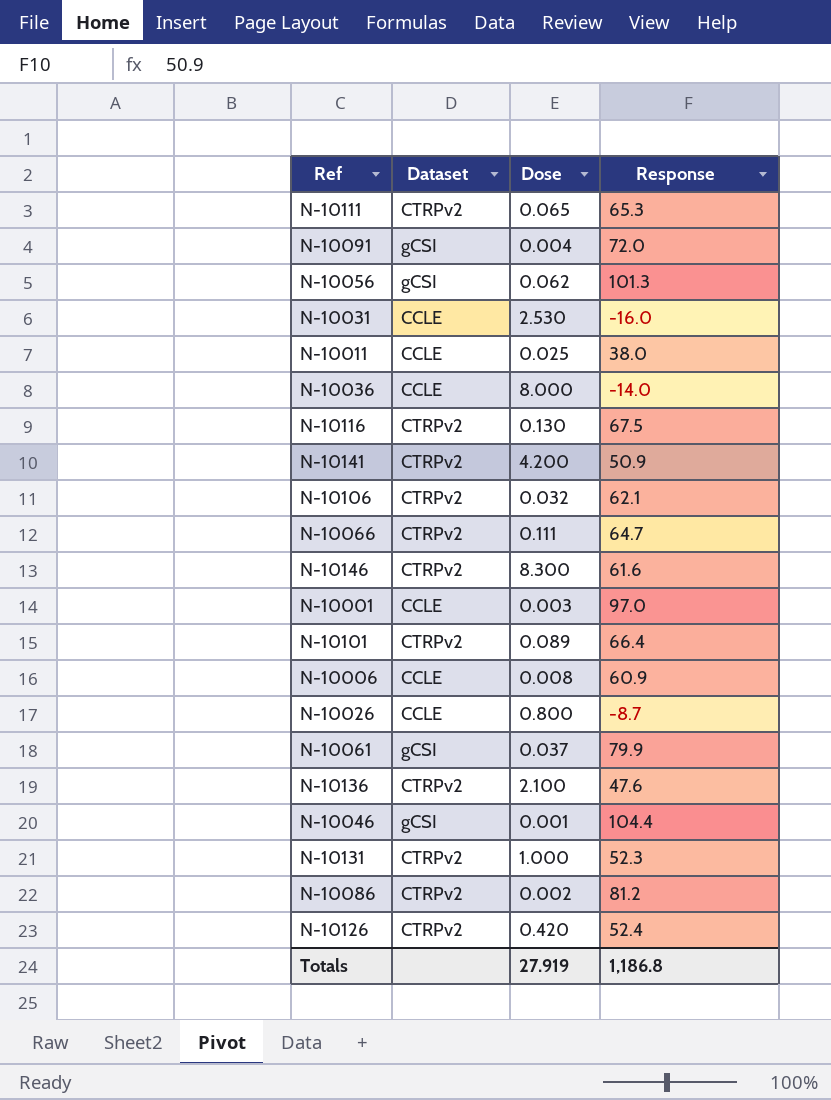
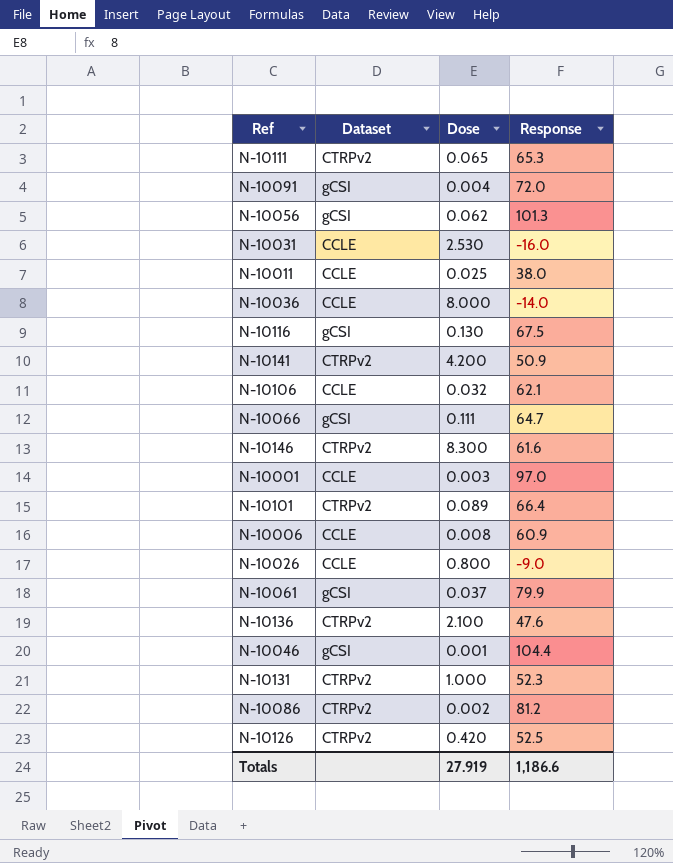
N-10116 | Dataset: CTRPv2 -> gCSI
N-10106 | Dataset: CTRPv2 -> CCLE
N-10066 | Dataset: CTRPv2 -> gCSI
N-10026 | Response: -8.7 -> -9.0
N-10126 | Response: 52.4 -> 52.5
Totals | Response: 1,186.8 -> 1,186.6

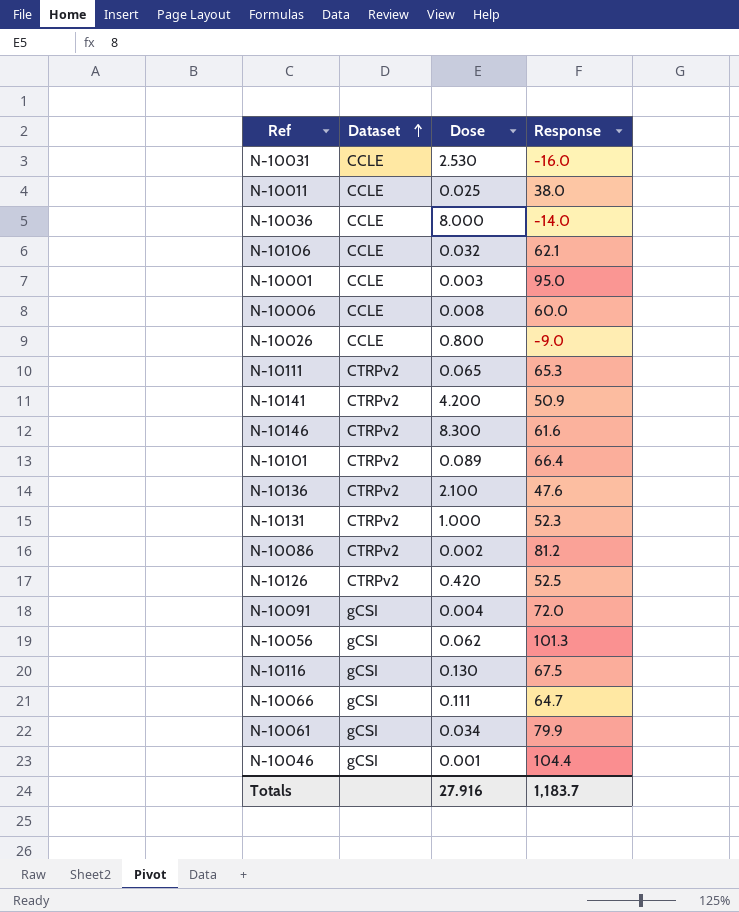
row order: none -> Dataset ascending
N-10001 | Response: 97.0 -> 95.0
N-10006 | Response: 60.9 -> 60.0
N-10061 | Dose: 0.037 -> 0.034
Totals | Dose: 27.919 -> 27.916
Totals | Response: 1,186.6 -> 1,183.7

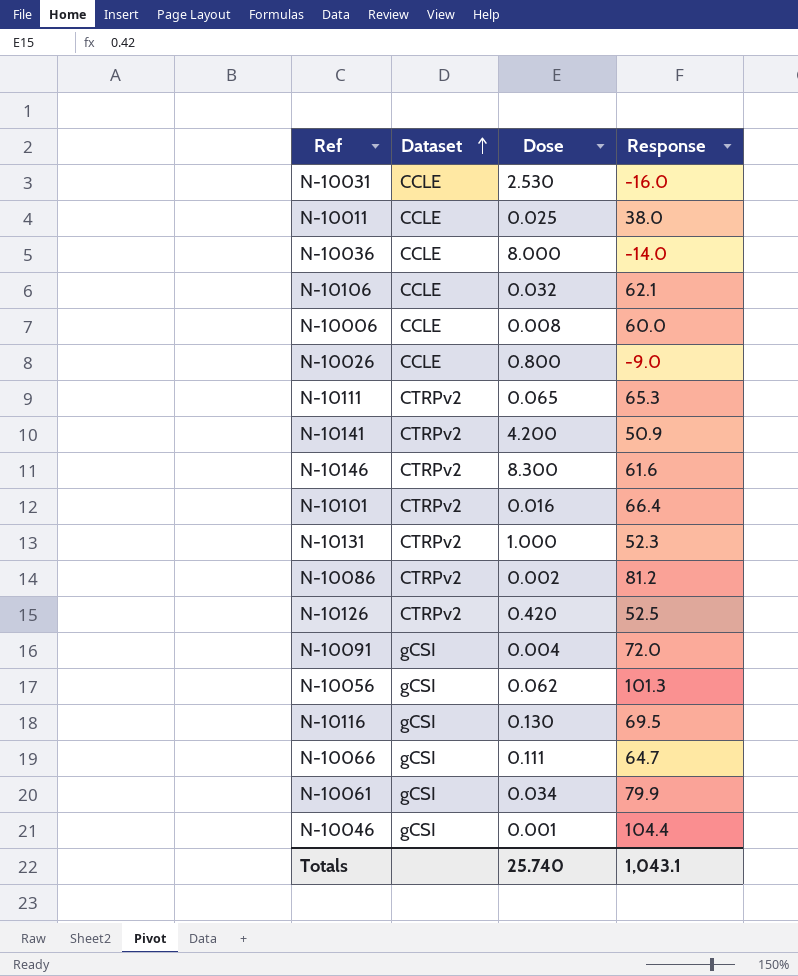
row N-10001: CCLE | 0.003 | 95.0 -> none
row N-10136: CTRPv2 | 2.100 | 47.6 -> none
N-10101 | Dose: 0.089 -> 0.016
N-10116 | Response: 67.5 -> 69.5
Totals | Dose: 27.916 -> 25.740
Totals | Response: 1,183.7 -> 1,043.1

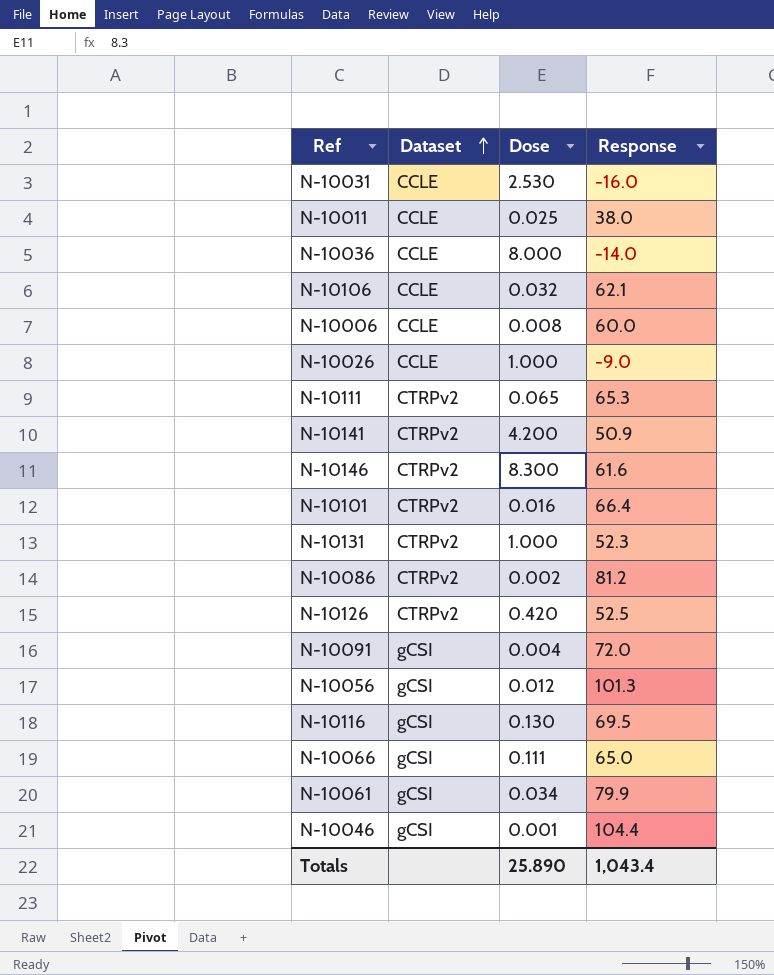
N-10026 | Dose: 0.800 -> 1.000
N-10056 | Dose: 0.062 -> 0.012
N-10066 | Response: 64.7 -> 65.0
Totals | Dose: 25.740 -> 25.890
Totals | Response: 1,043.1 -> 1,043.4

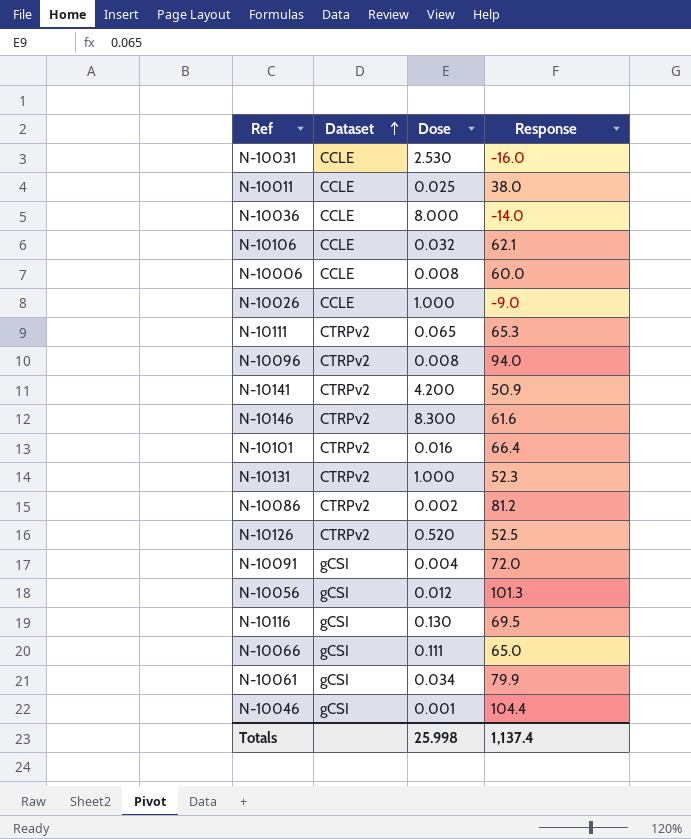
row N-10096: none -> CTRPv2 | 0.008 | 94.0
N-10126 | Dose: 0.420 -> 0.520
Totals | Dose: 25.890 -> 25.998
Totals | Response: 1,043.4 -> 1,137.4

